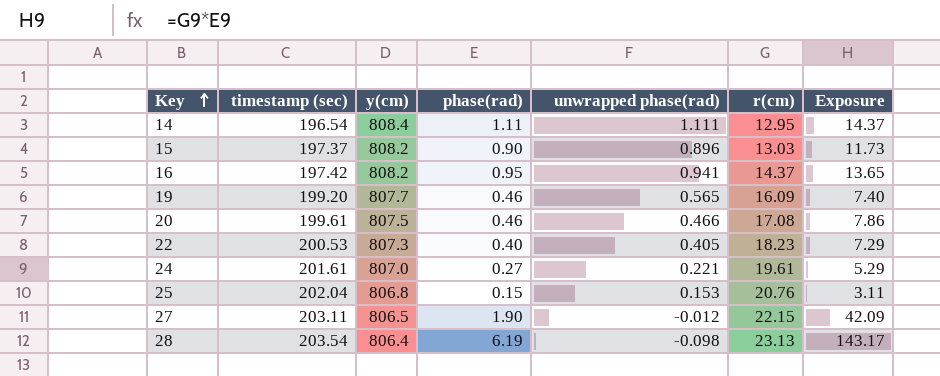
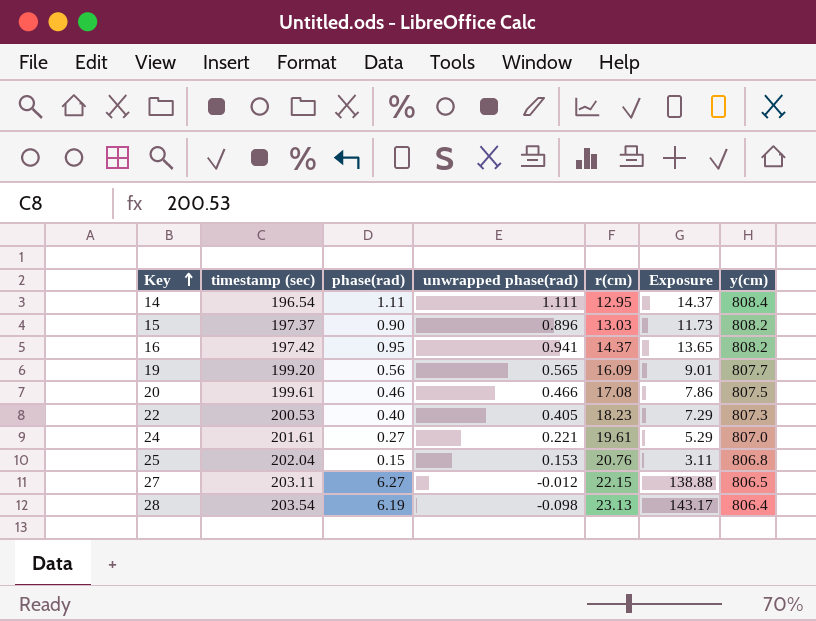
column y(cm) | position: 3 -> 7
19 | phase(rad): 0.46 -> 0.56
19 | Exposure: 7.40 -> 9.01
27 | phase(rad): 1.90 -> 6.27
27 | Exposure: 42.09 -> 138.88

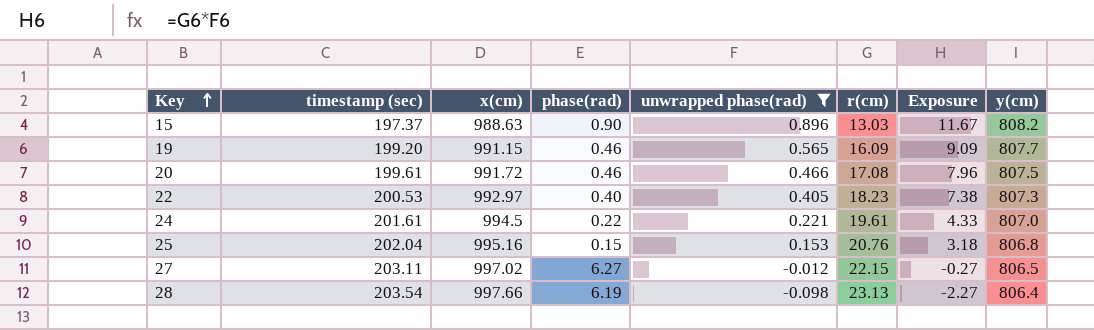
filter: none -> unwrapped phase(rad) <= 0.896
column x(cm) | position: none -> 3
column Exposure | formula: [phase(rad)] * [r(cm)] -> [unwrapped phase(rad)] * [r(cm)]
19 | phase(rad): 0.56 -> 0.46
24 | phase(rad): 0.27 -> 0.22

